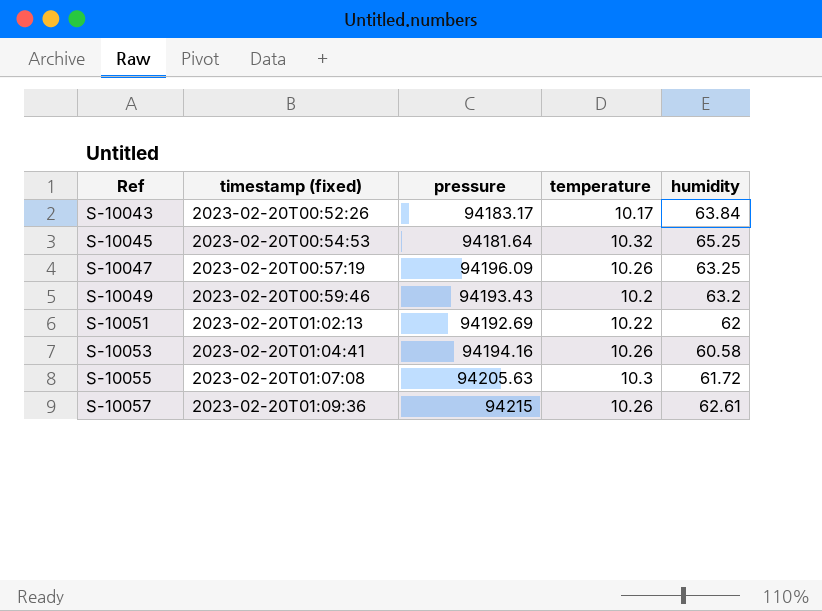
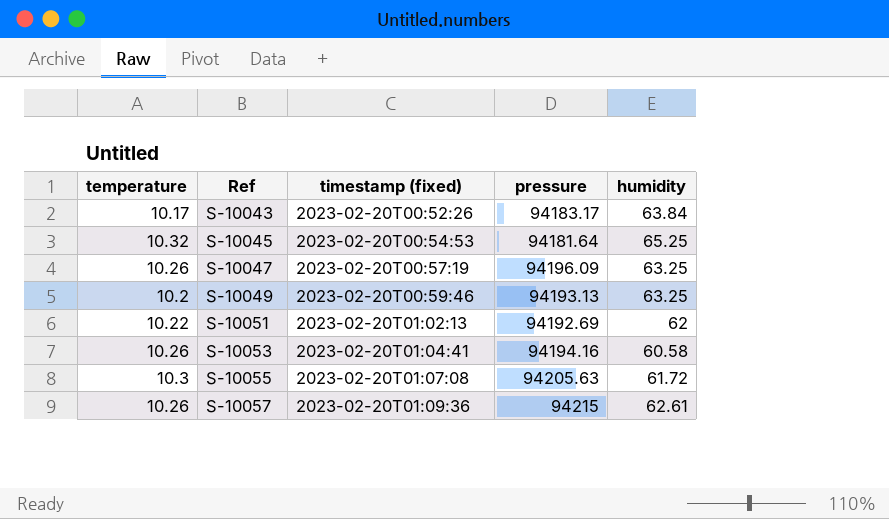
column temperature | position: 4 -> 1
S-10049 | pressure: 94193.43 -> 94193.13
S-10049 | humidity: 63.2 -> 63.25

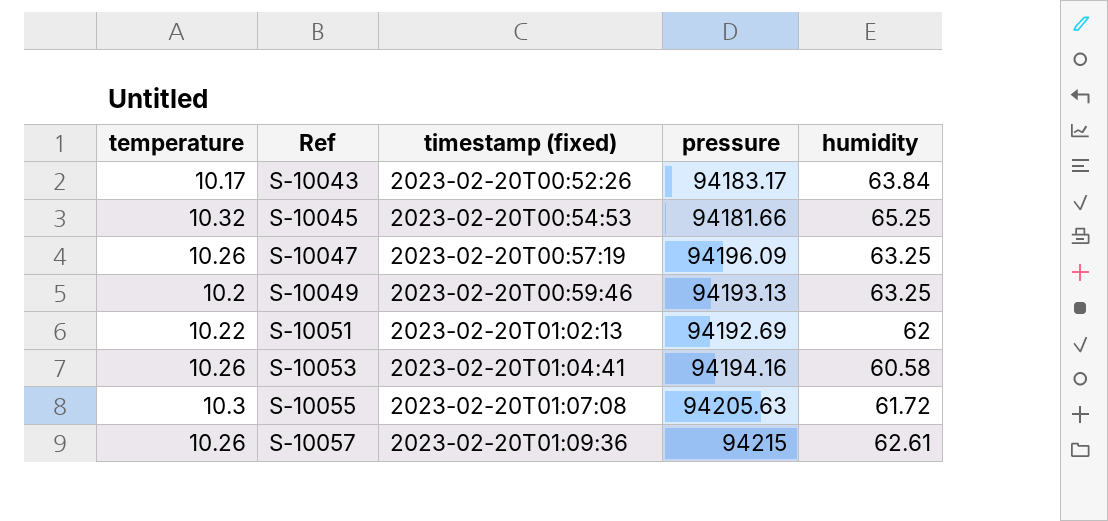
S-10045 | pressure: 94181.64 -> 94181.66

